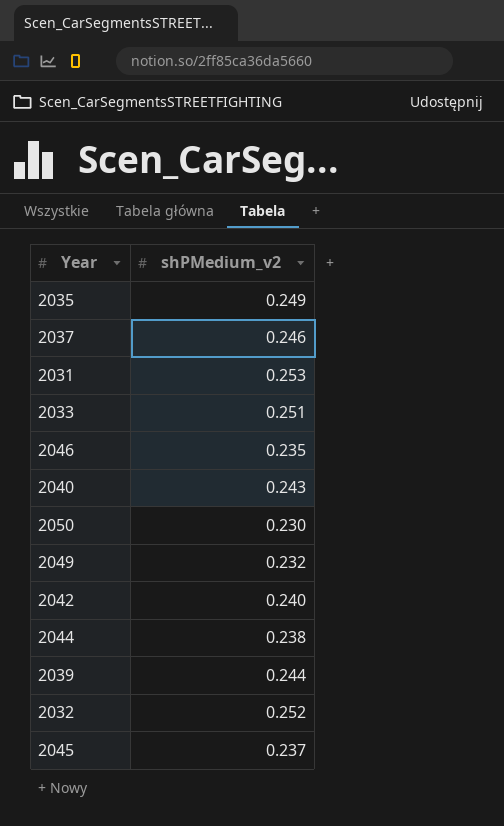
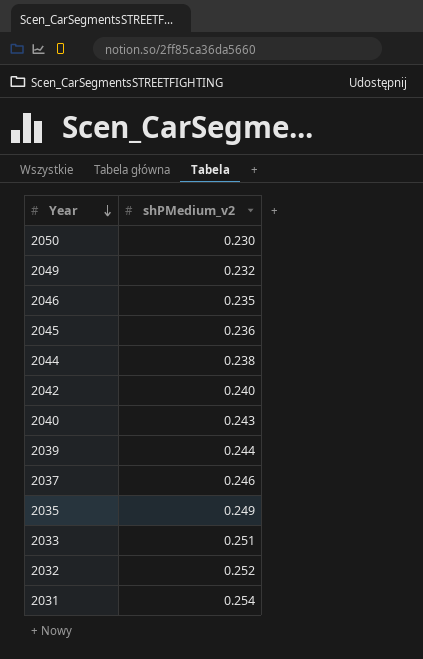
row order: none -> Year descending
2045 | shPMedium_v2: 0.237 -> 0.236
2031 | shPMedium_v2: 0.253 -> 0.254

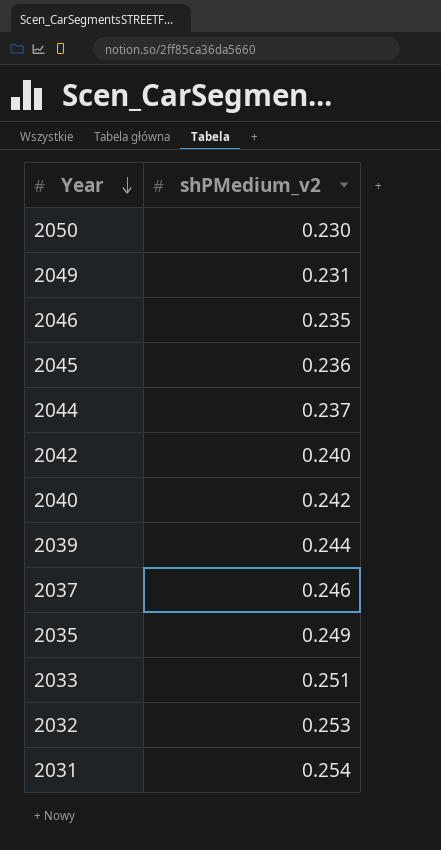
2049 | shPMedium_v2: 0.232 -> 0.231
2044 | shPMedium_v2: 0.238 -> 0.237
2040 | shPMedium_v2: 0.243 -> 0.242
2032 | shPMedium_v2: 0.252 -> 0.253

